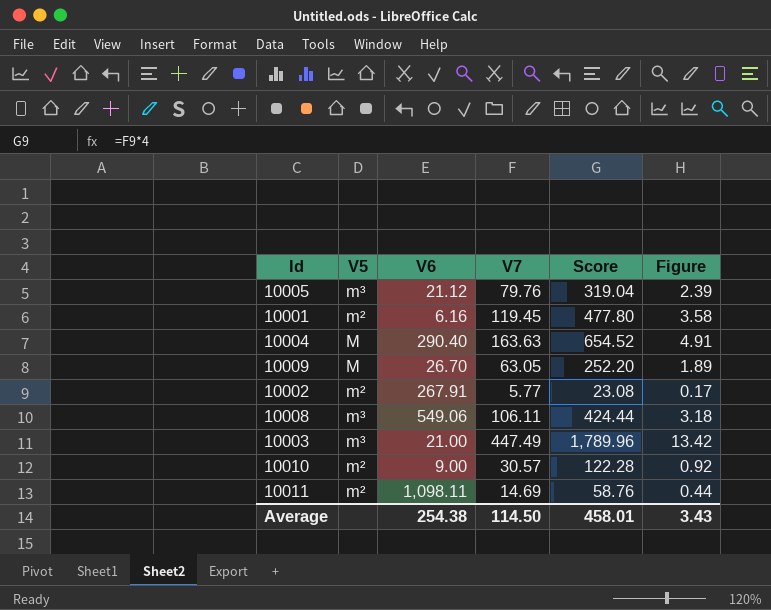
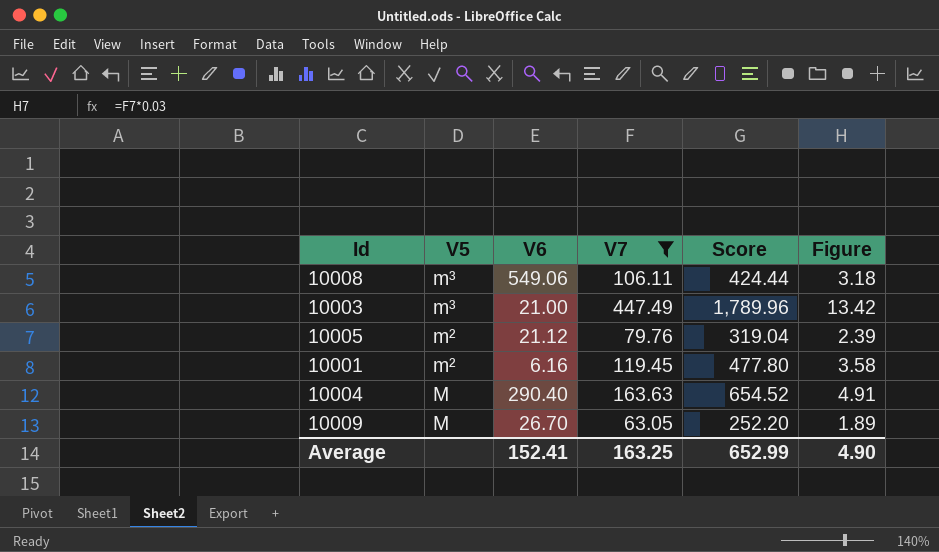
filter: none -> V7 >= 63.05
row order: none -> V5 descending
10005 | V5: m³ -> m²
Average | V6: 254.38 -> 152.41
Average | V7: 114.50 -> 163.25
Average | Score: 458.01 -> 652.99
Average | Figure: 3.43 -> 4.90

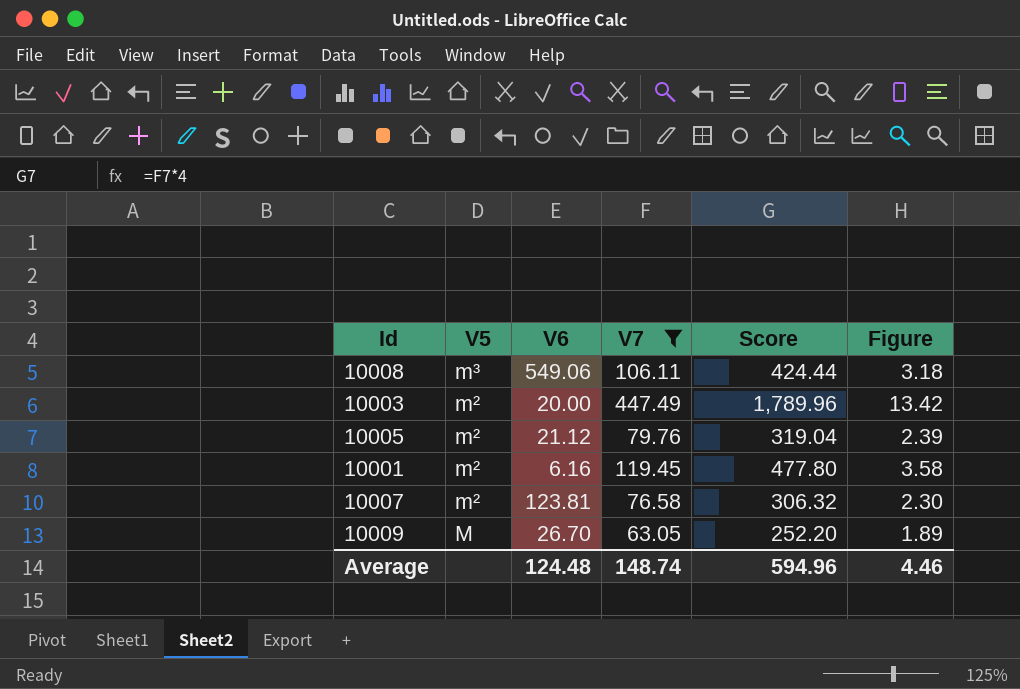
row 10004: M | 290.40 | 163.63 | 654.52 | 4.91 -> none
10003 | V5: m³ -> m²
10003 | V6: 21.00 -> 20.00
row 10007: none -> m² | 123.81 | 76.58 | 306.32 | 2.30
Average | V6: 152.41 -> 124.48
Average | V7: 163.25 -> 148.74
Average | Score: 652.99 -> 594.96
Average | Figure: 4.90 -> 4.46

